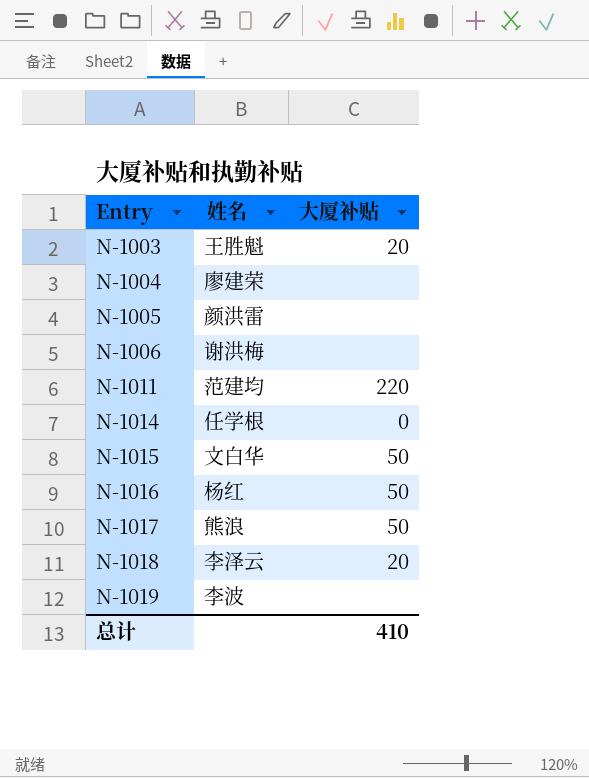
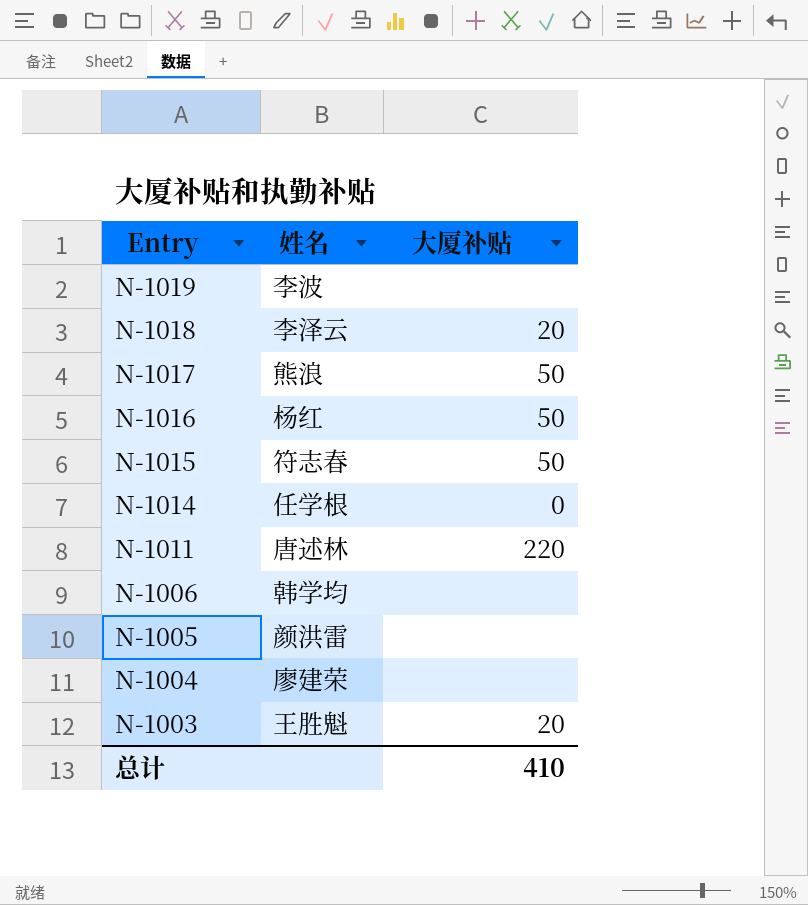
row order: Entry ascending -> Entry descending
N-1015 | 姓名: 文白华 -> 符志春
N-1011 | 姓名: 范建均 -> 唐述林
N-1006 | 姓名: 谢洪梅 -> 韩学均

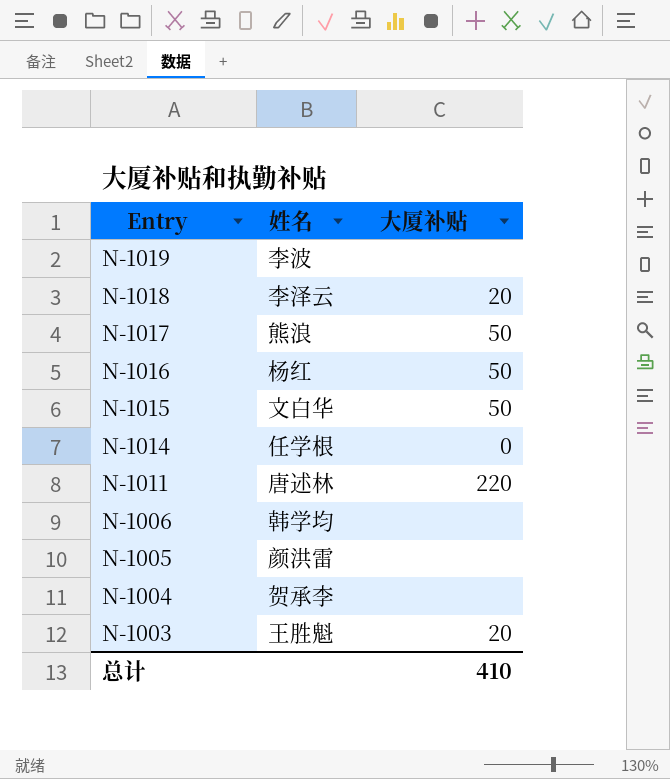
N-1015 | 姓名: 符志春 -> 文白华
N-1004 | 姓名: 廖建荣 -> 贺承李

